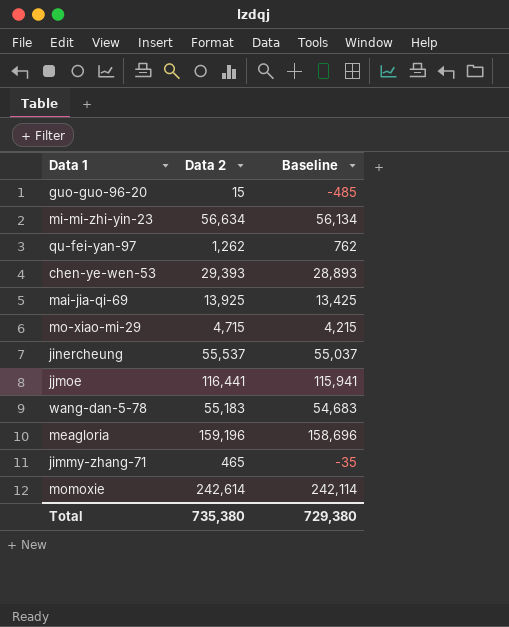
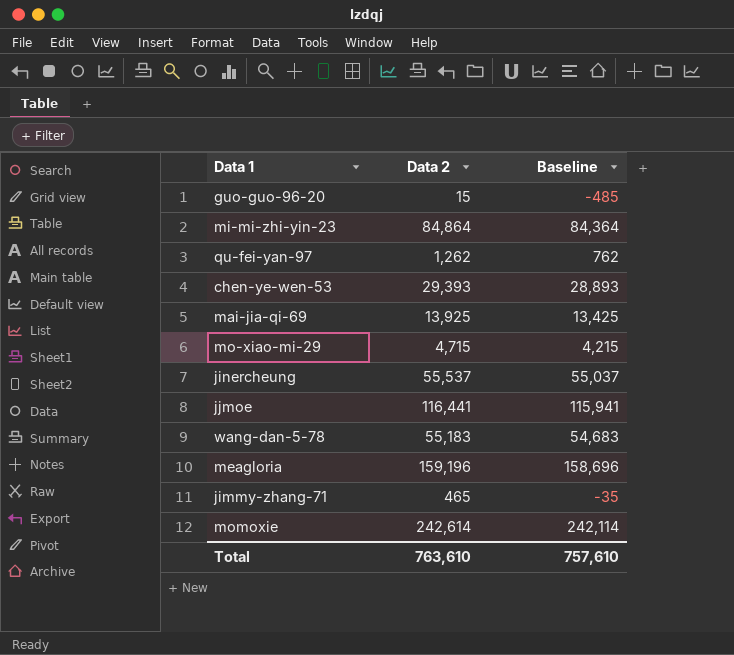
mi-mi-zhi-yin-23 | Data 2: 56,634 -> 84,864
mi-mi-zhi-yin-23 | Baseline: 56,134 -> 84,364
Total | Data 2: 735,380 -> 763,610
Total | Baseline: 729,380 -> 757,610

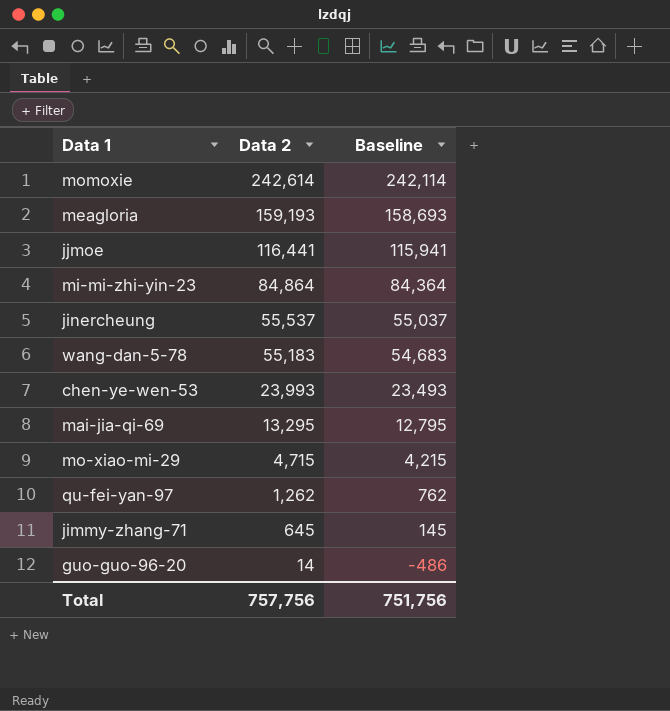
row order: none -> Data 2 descending
meagloria | Data 2: 159,196 -> 159,193
meagloria | Baseline: 158,696 -> 158,693
chen-ye-wen-53 | Data 2: 29,393 -> 23,993
chen-ye-wen-53 | Baseline: 28,893 -> 23,493
mai-jia-qi-69 | Data 2: 13,925 -> 13,295
mai-jia-qi-69 | Baseline: 13,425 -> 12,795
jimmy-zhang-71 | Data 2: 465 -> 645
jimmy-zhang-71 | Baseline: -35 -> 145
guo-guo-96-20 | Data 2: 15 -> 14
guo-guo-96-20 | Baseline: -485 -> -486
Total | Data 2: 763,610 -> 757,756
Total | Baseline: 757,610 -> 751,756

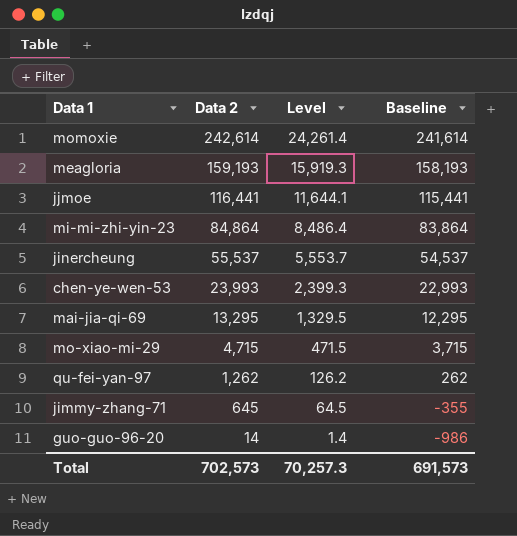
column Level | formula: none -> [Data 2] * 0.1
column Baseline | formula: [Data 2] - 500 -> [Data 2] - 1000
row wang-dan-5-78: 55,183 | 54,683 -> none
Total | Data 2: 757,756 -> 702,573
Total | Baseline: 751,756 -> 691,573

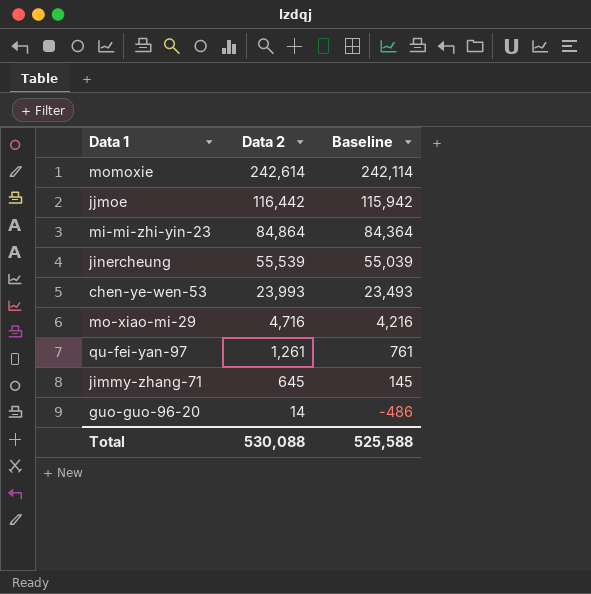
column Level | formula: [Data 2] * 0.1 -> none
column Baseline | formula: [Data 2] - 1000 -> [Data 2] - 500
row meagloria: 159,193 | 15,919.3 | 158,193 -> none
row mai-jia-qi-69: 13,295 | 1,329.5 | 12,295 -> none
jjmoe | Data 2: 116,441 -> 116,442
jinercheung | Data 2: 55,537 -> 55,539
mo-xiao-mi-29 | Data 2: 4,715 -> 4,716
qu-fei-yan-97 | Data 2: 1,262 -> 1,261
Total | Data 2: 702,573 -> 530,088
Total | Baseline: 691,573 -> 525,588

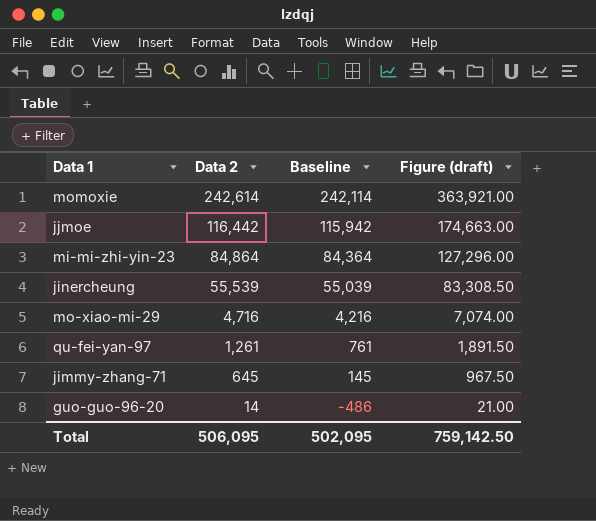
column Figure (draft) | formula: none -> [Data 2] * 1.5
row chen-ye-wen-53: 23,993 | 23,493 -> none
Total | Data 2: 530,088 -> 506,095
Total | Baseline: 525,588 -> 502,095

